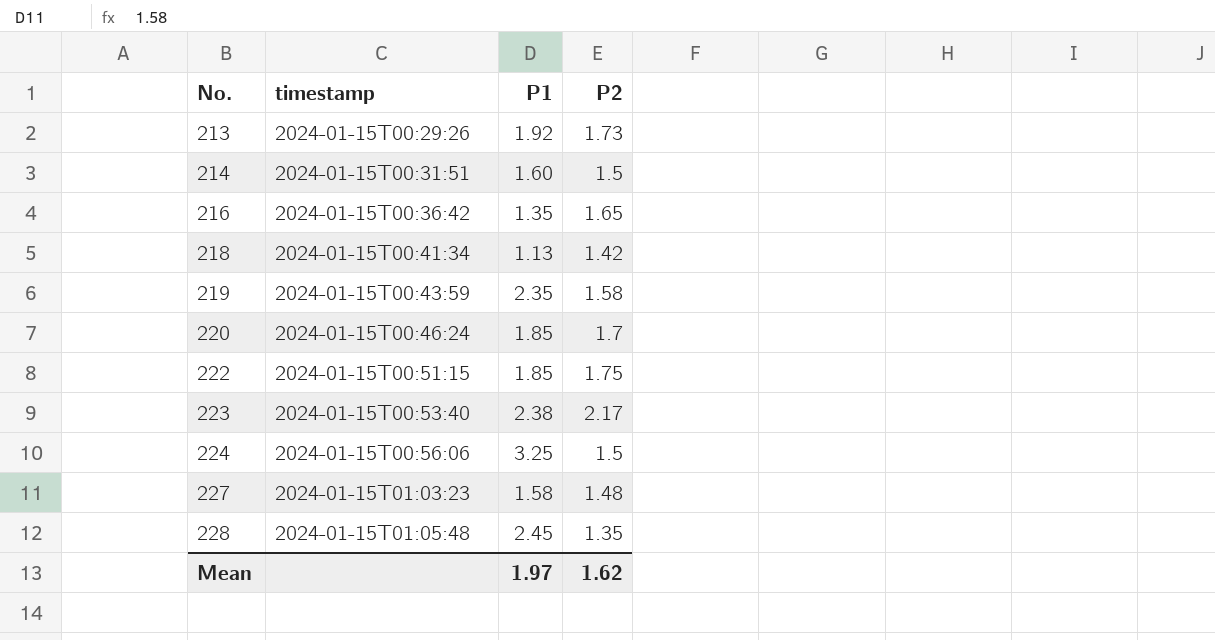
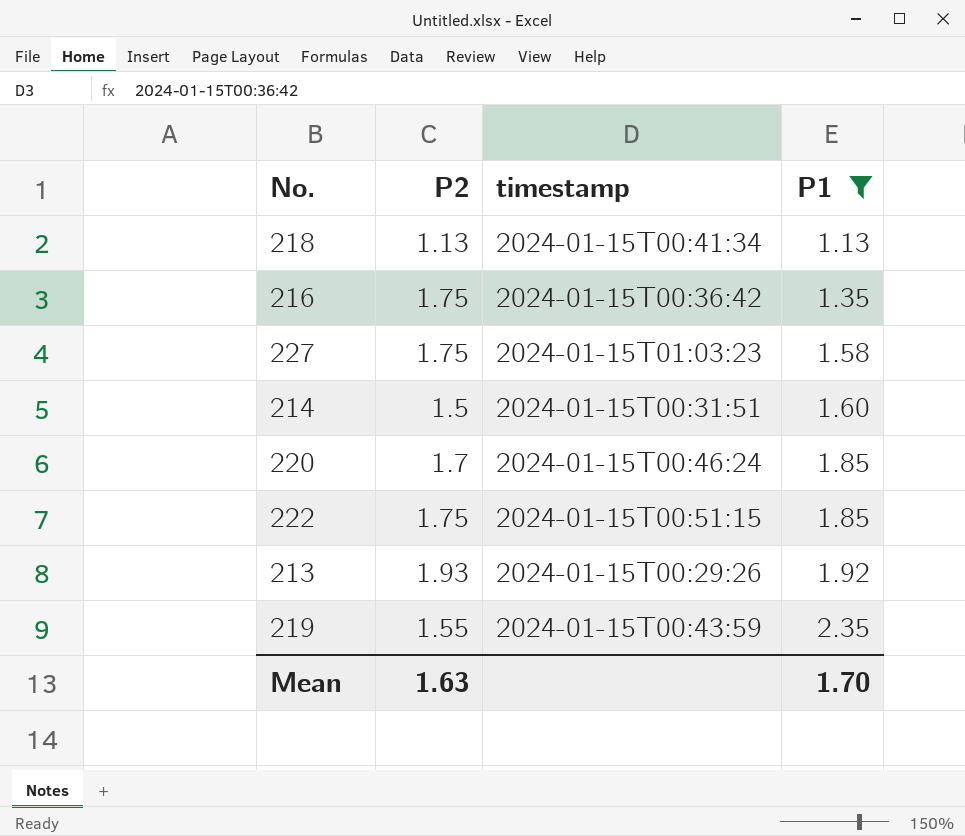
filter: none -> P1 <= 2.35
row order: No. ascending -> P1 ascending
column P2 | position: 4 -> 2
218 | P2: 1.42 -> 1.13
216 | P2: 1.65 -> 1.75
227 | P2: 1.48 -> 1.75
213 | P2: 1.73 -> 1.93
219 | P2: 1.58 -> 1.55
Mean | P2: 1.62 -> 1.63
Mean | P1: 1.97 -> 1.70

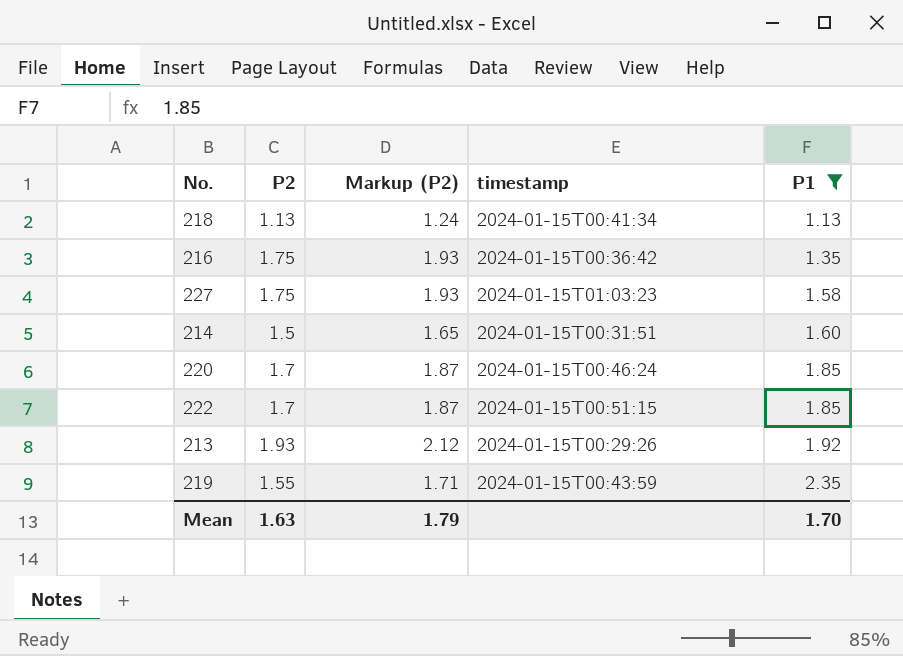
column Markup (P2) | formula: none -> [P2] * 1.1
222 | P2: 1.75 -> 1.7

